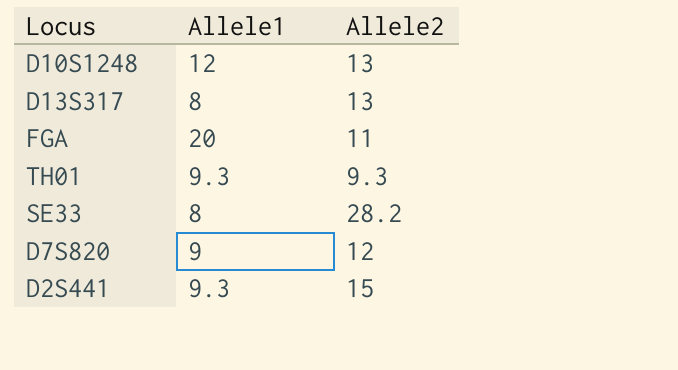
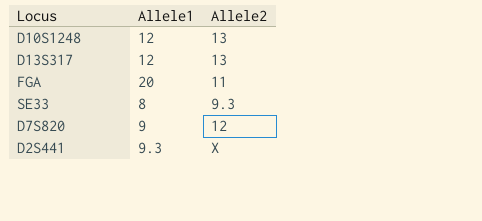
row TH01: 9.3 | 9.3 -> none
D13S317 | Allele1: 8 -> 12
SE33 | Allele2: 28.2 -> 9.3
D2S441 | Allele2: 15 -> X

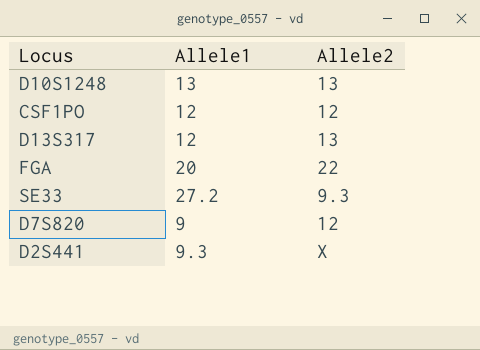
D10S1248 | Allele1: 12 -> 13
row CSF1PO: none -> 12 | 12
FGA | Allele2: 11 -> 22
SE33 | Allele1: 8 -> 27.2

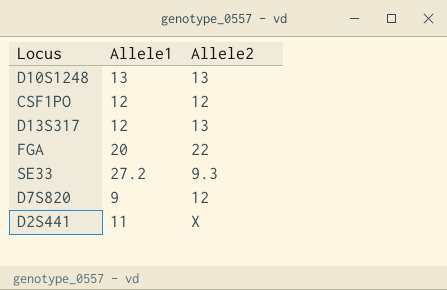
D2S441 | Allele1: 9.3 -> 11

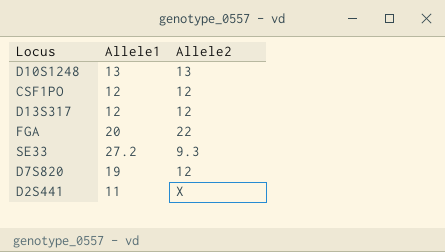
D13S317 | Allele2: 13 -> 12
D7S820 | Allele1: 9 -> 19

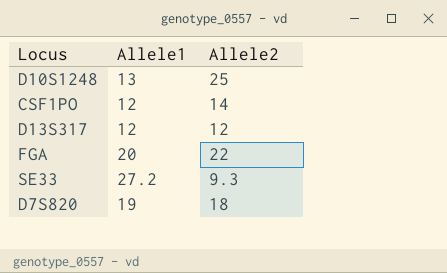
row D2S441: 11 | X -> none
D10S1248 | Allele2: 13 -> 25
CSF1PO | Allele2: 12 -> 14
D7S820 | Allele2: 12 -> 18

